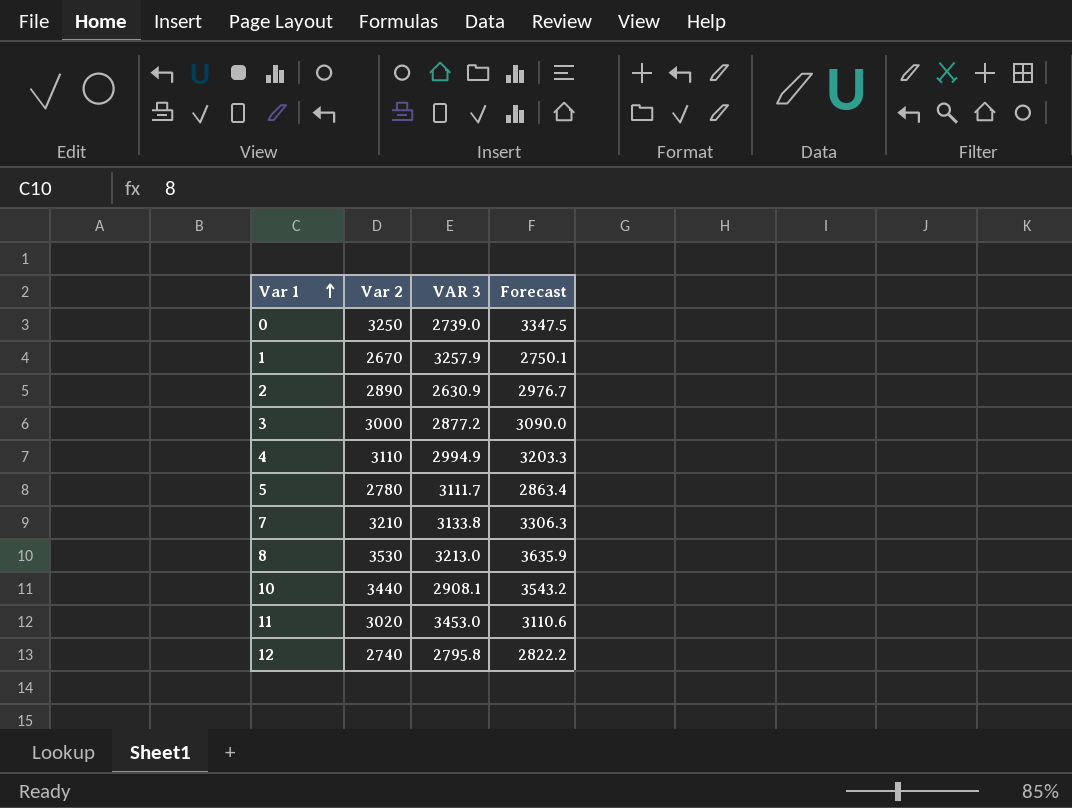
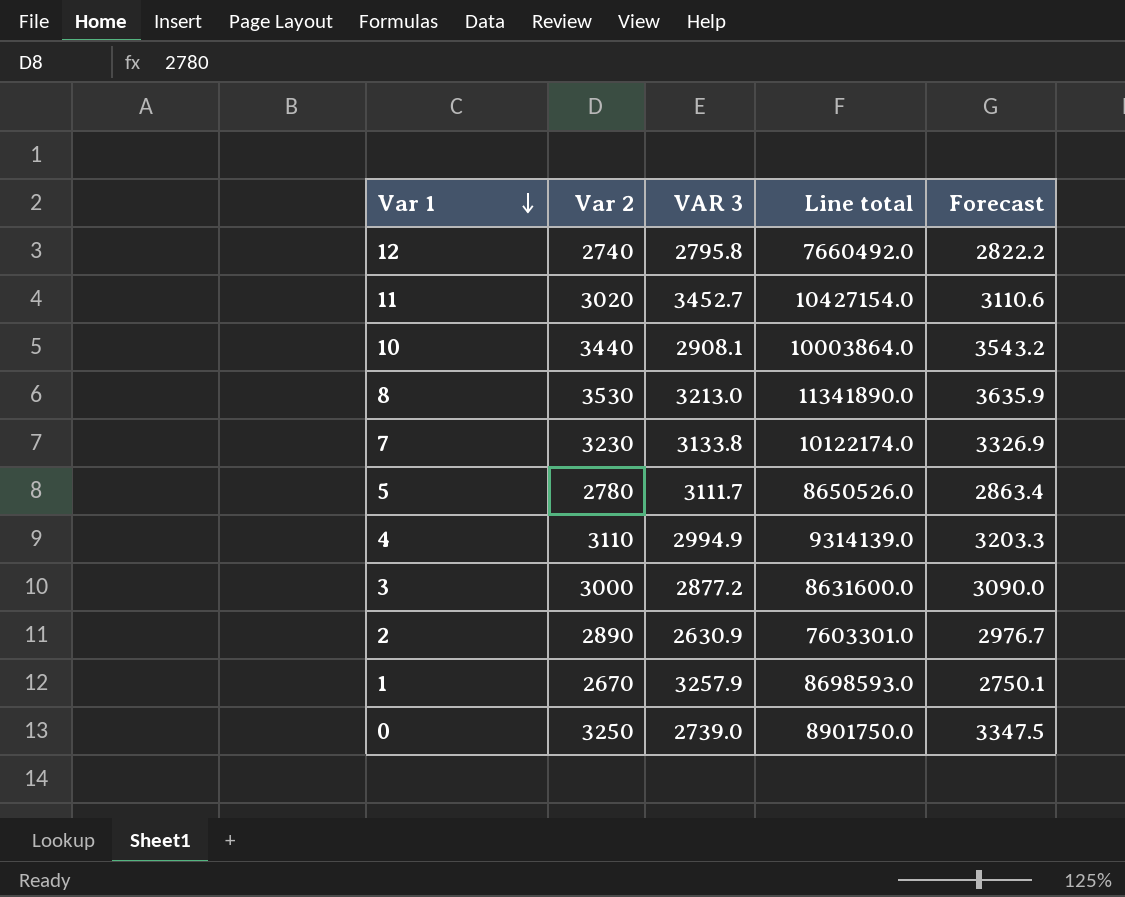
row order: Var 1 ascending -> Var 1 descending
column Line total | formula: none -> [Var 2] * [VAR 3]
11 | VAR 3: 3453.0 -> 3452.7
7 | Var 2: 3210 -> 3230
7 | Forecast: 3306.3 -> 3326.9

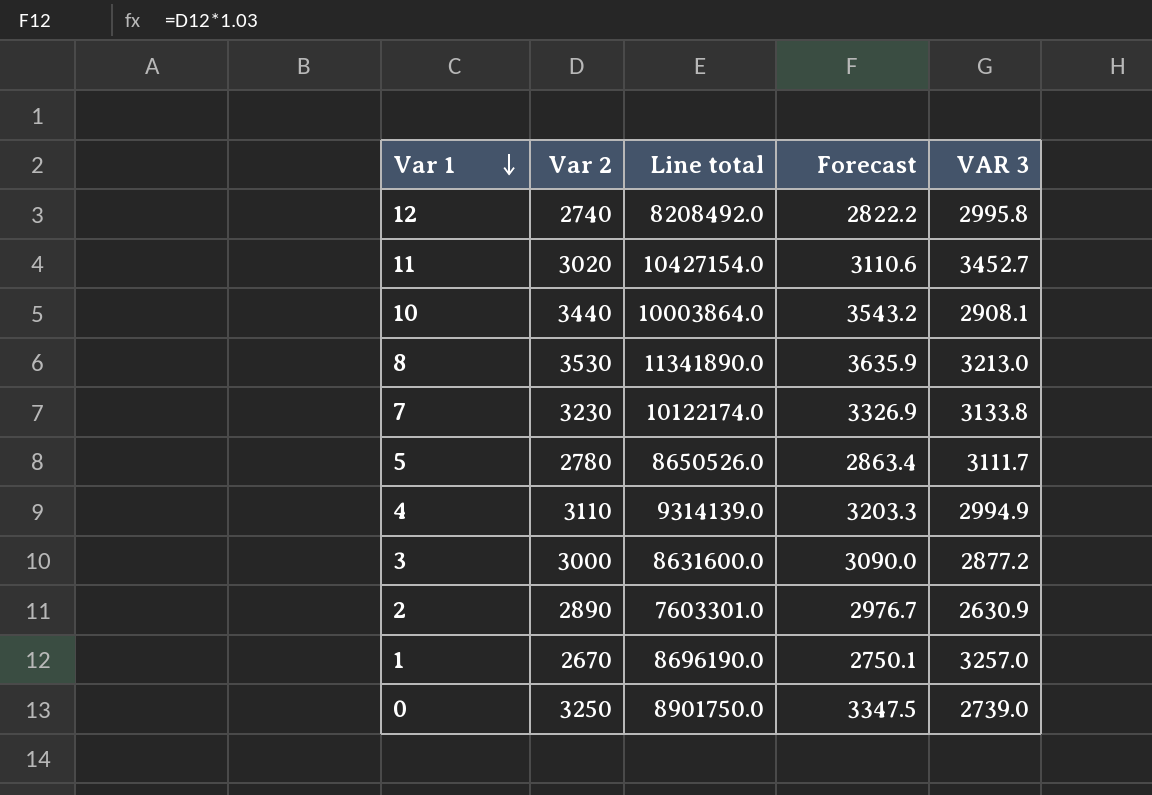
column VAR 3 | position: 3 -> 5
12 | Line total: 7660492.0 -> 8208492.0
12 | VAR 3: 2795.8 -> 2995.8
1 | Line total: 8698593.0 -> 8696190.0
1 | VAR 3: 3257.9 -> 3257.0

